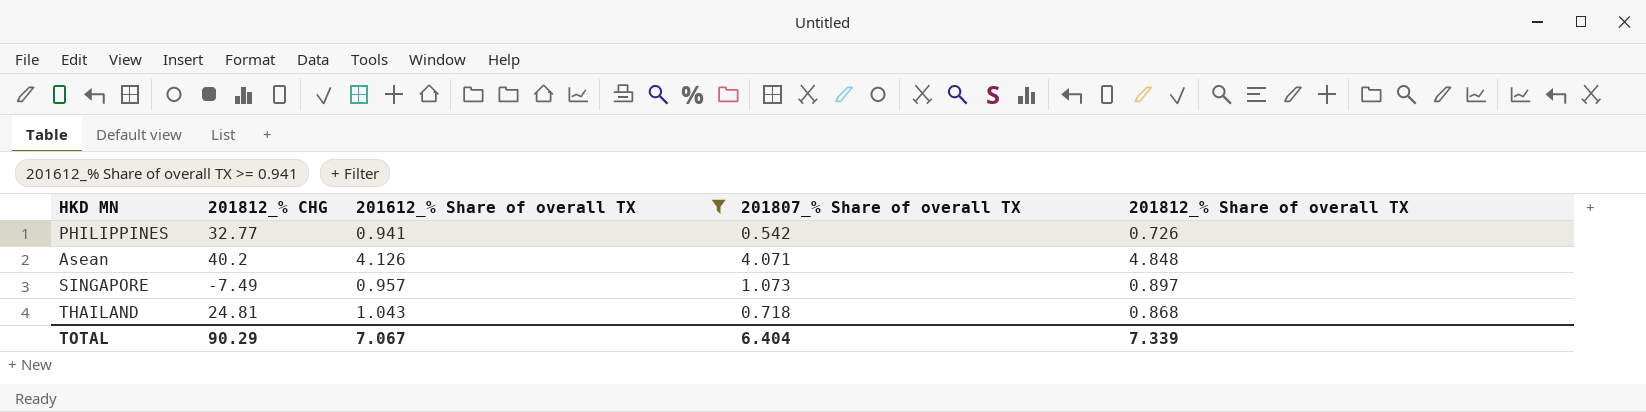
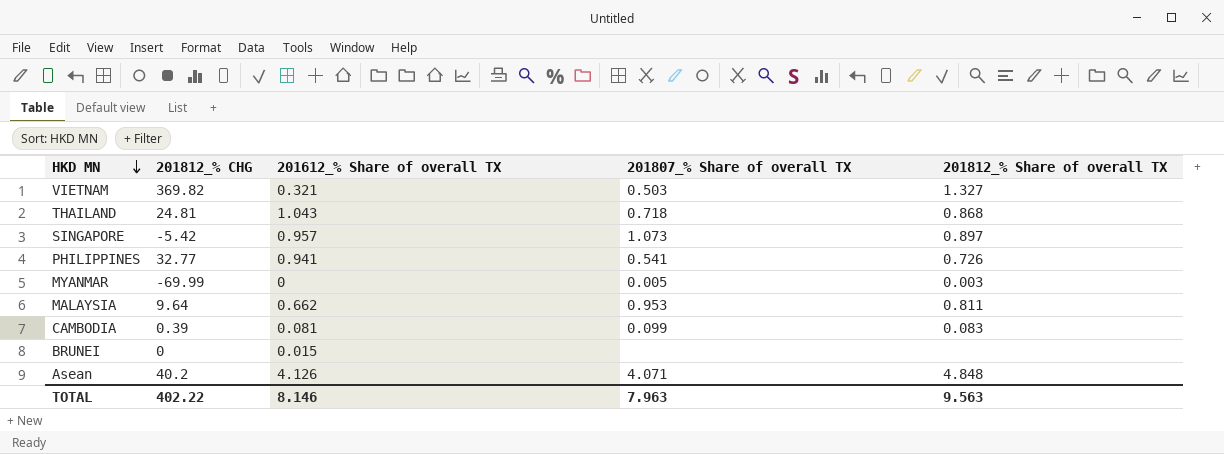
filter: 201612_% Share of overall TX >= 0.941 -> none
row order: none -> HKD MN descending
SINGAPORE | 201812_% CHG: -7.49 -> -5.42
PHILIPPINES | 201807_% Share of overall TX: 0.542 -> 0.541
TOTAL | 201812_% CHG: 90.29 -> 402.22
TOTAL | 201612_% Share of overall TX: 7.067 -> 8.146
TOTAL | 201807_% Share of overall TX: 6.404 -> 7.963
TOTAL | 201812_% Share of overall TX: 7.339 -> 9.563

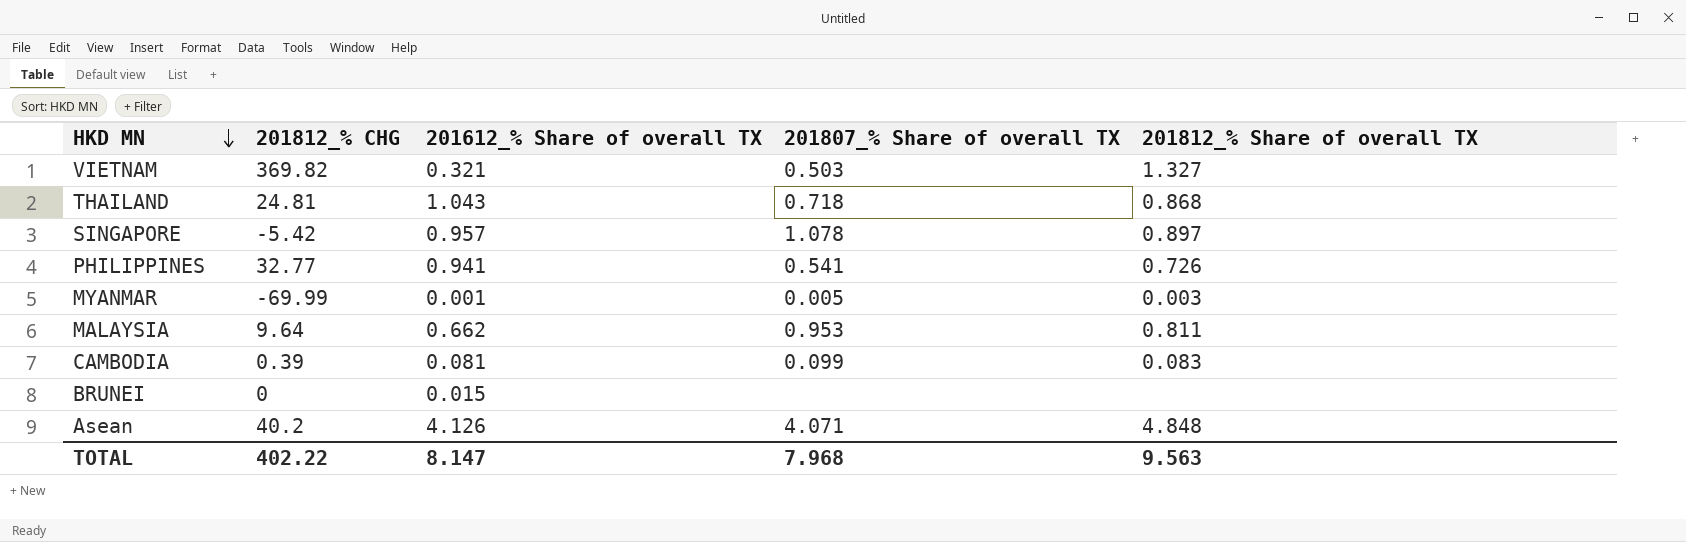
SINGAPORE | 201807_% Share of overall TX: 1.073 -> 1.078
MYANMAR | 201612_% Share of overall TX: 0 -> 0.001
TOTAL | 201612_% Share of overall TX: 8.146 -> 8.147
TOTAL | 201807_% Share of overall TX: 7.963 -> 7.968

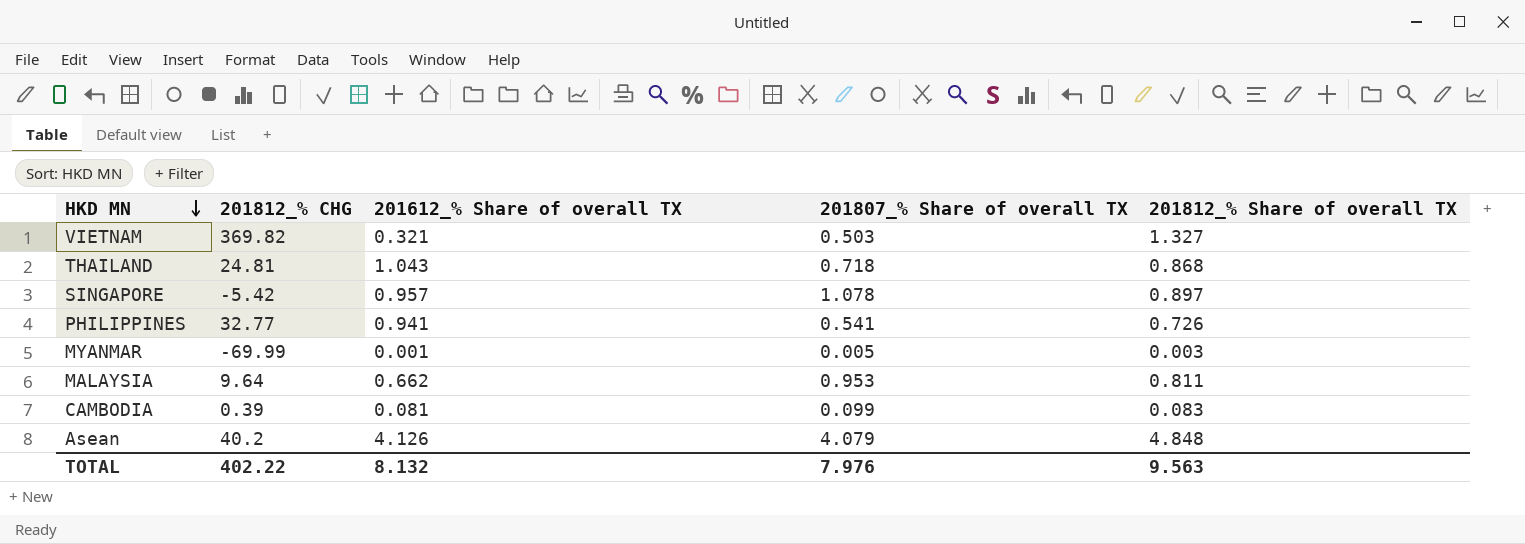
row BRUNEI: 0 | 0.015 | none | none -> none
Asean | 201807_% Share of overall TX: 4.071 -> 4.079
TOTAL | 201612_% Share of overall TX: 8.147 -> 8.132
TOTAL | 201807_% Share of overall TX: 7.968 -> 7.976

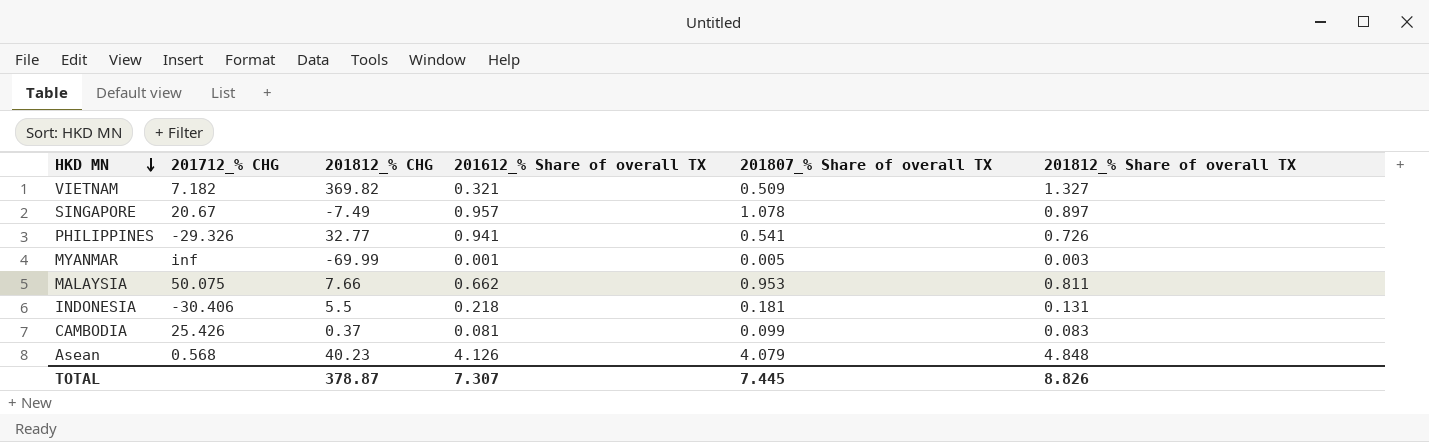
column 201712_% CHG | position: none -> 2
row THAILAND: 24.81 | 1.043 | 0.718 | 0.868 -> none
VIETNAM | 201807_% Share of overall TX: 0.503 -> 0.509
SINGAPORE | 201812_% CHG: -5.42 -> -7.49
MALAYSIA | 201812_% CHG: 9.64 -> 7.66
row INDONESIA: none -> -30.406 | 5.5 | 0.218 | 0.181 | 0.131
CAMBODIA | 201812_% CHG: 0.39 -> 0.37
Asean | 201812_% CHG: 40.2 -> 40.23
TOTAL | 201812_% CHG: 402.22 -> 378.87
TOTAL | 201612_% Share of overall TX: 8.132 -> 7.307
TOTAL | 201807_% Share of overall TX: 7.976 -> 7.445
TOTAL | 201812_% Share of overall TX: 9.563 -> 8.826

